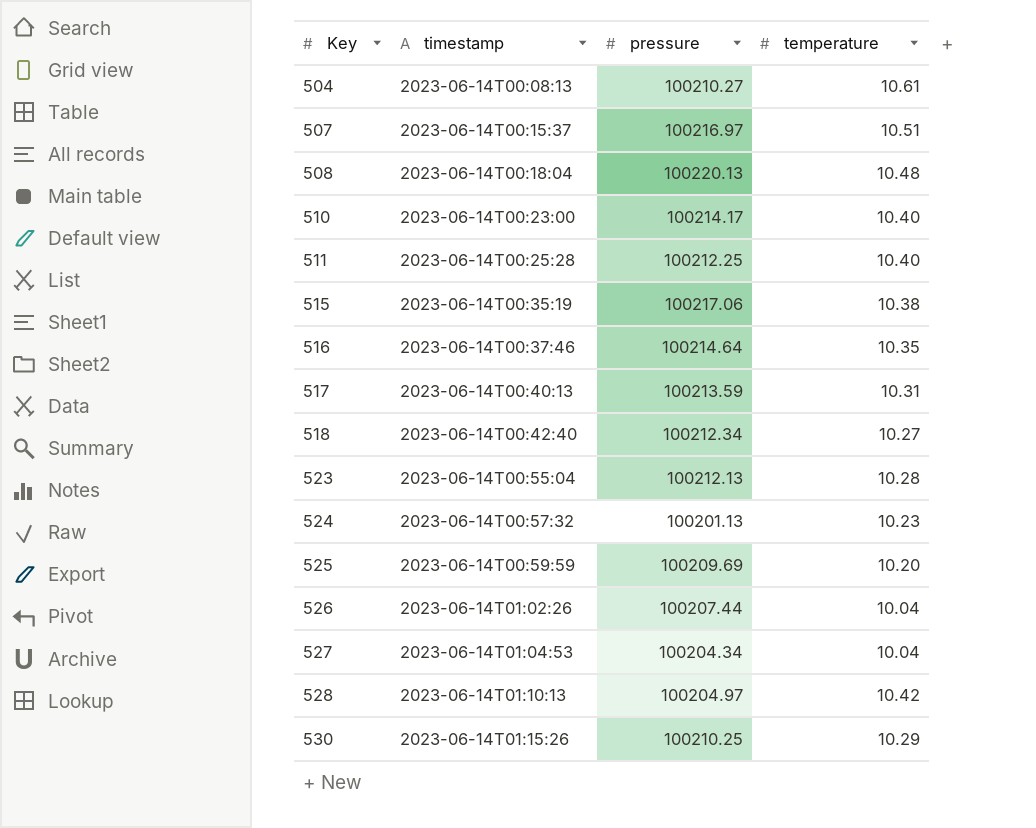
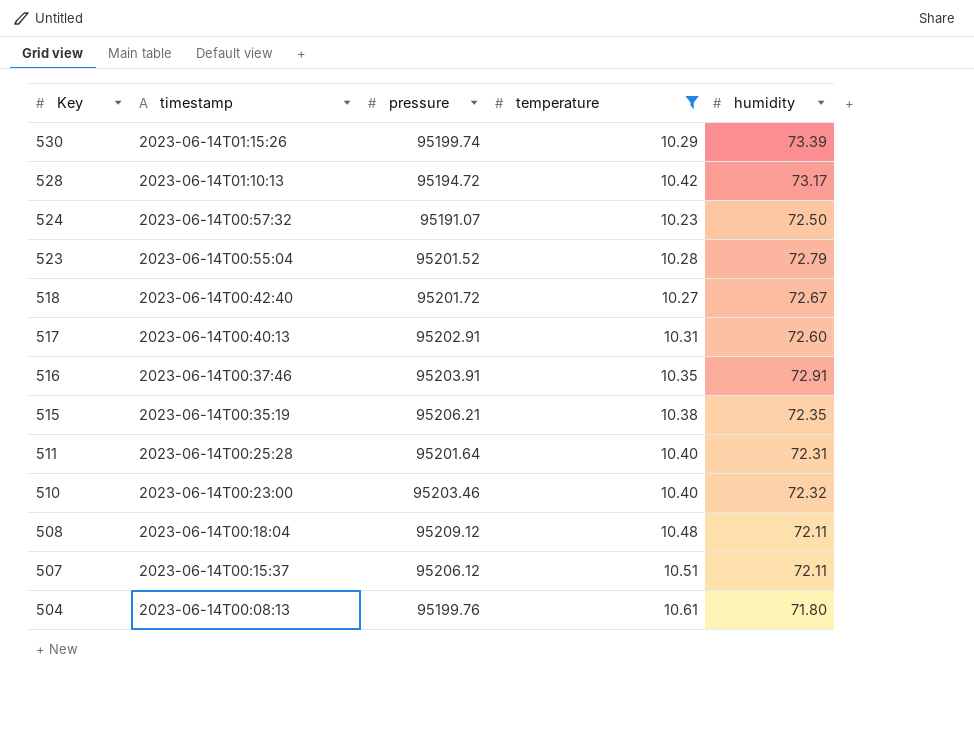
filter: none -> temperature >= 10.23
row order: Key ascending -> Key descending
column humidity | position: none -> 5
530 | pressure: 100210.25 -> 95199.74
528 | pressure: 100204.97 -> 95194.72
524 | pressure: 100201.13 -> 95191.07
523 | pressure: 100212.13 -> 95201.52
518 | pressure: 100212.34 -> 95201.72
517 | pressure: 100213.59 -> 95202.91
516 | pressure: 100214.64 -> 95203.91
515 | pressure: 100217.06 -> 95206.21
511 | pressure: 100212.25 -> 95201.64
510 | pressure: 100214.17 -> 95203.46
508 | pressure: 100220.13 -> 95209.12
507 | pressure: 100216.97 -> 95206.12
504 | pressure: 100210.27 -> 95199.76

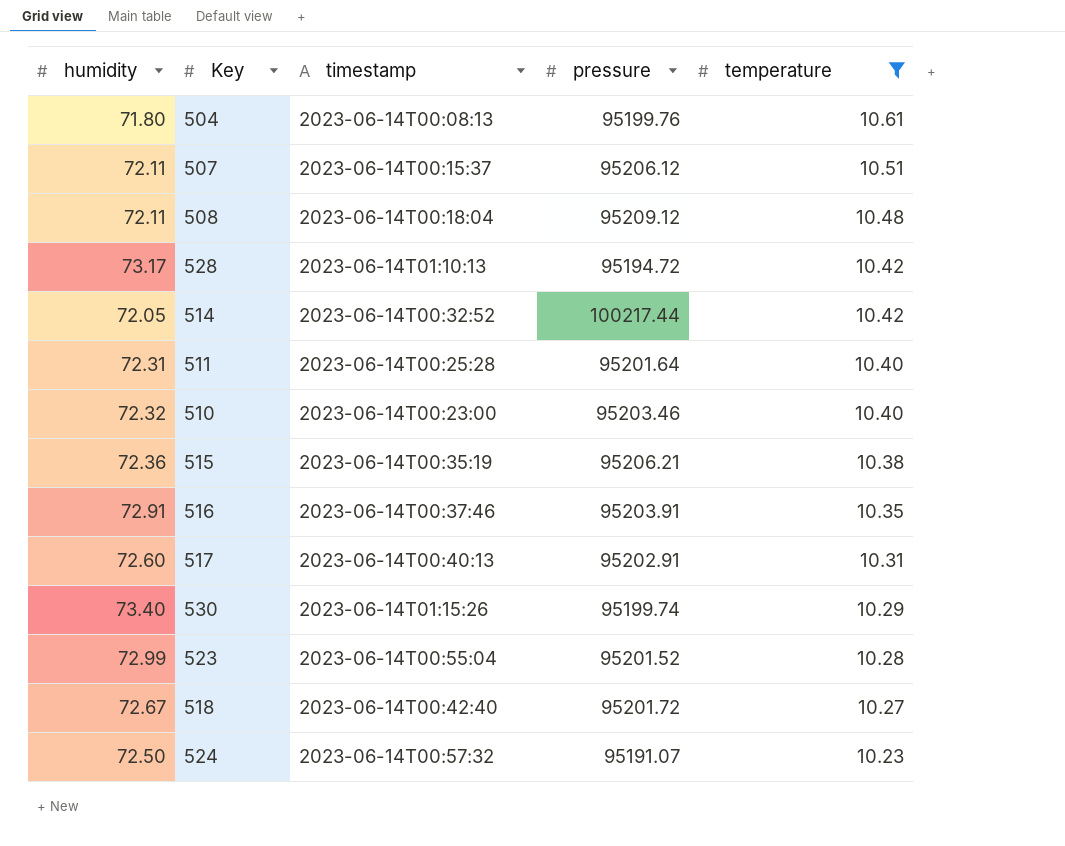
row order: Key descending -> temperature descending
column humidity | position: 5 -> 1
row 514: none -> 72.05 | 2023-06-14T00:32:52 | 100217.44 | 10.42
515 | humidity: 72.35 -> 72.36
530 | humidity: 73.39 -> 73.40
523 | humidity: 72.79 -> 72.99

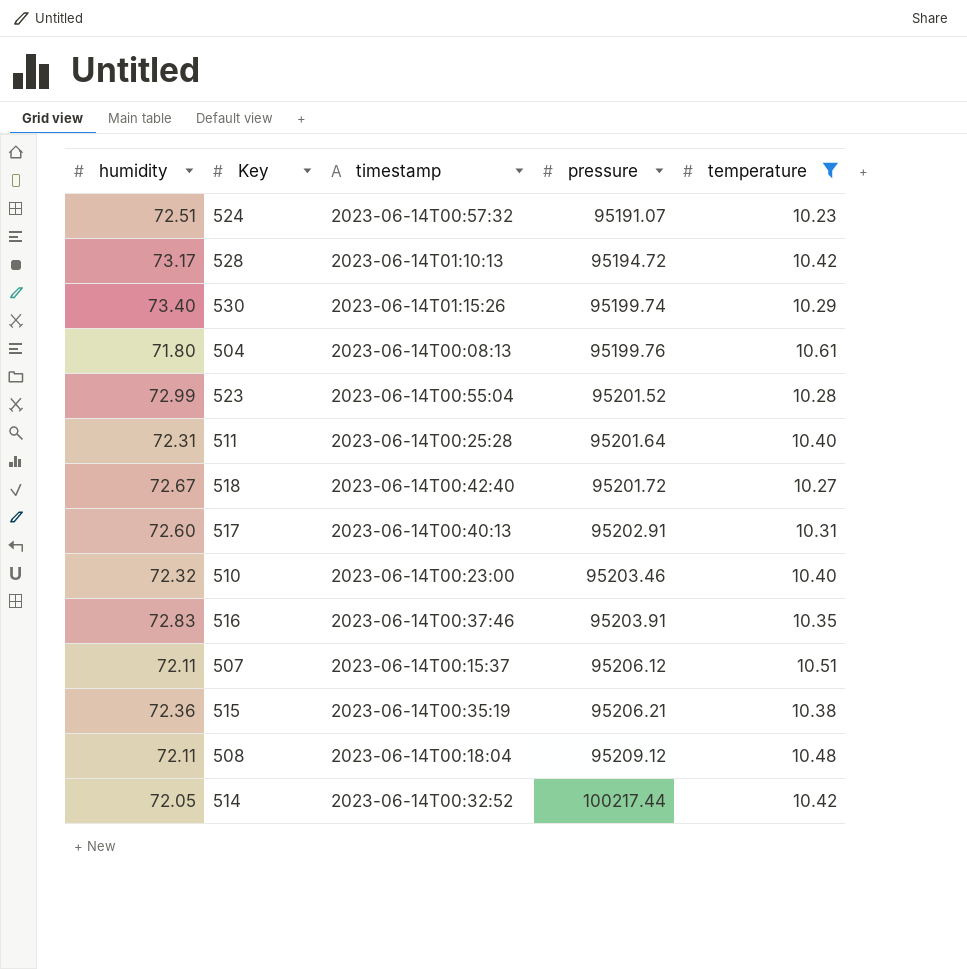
row order: temperature descending -> pressure ascending
524 | humidity: 72.50 -> 72.51
516 | humidity: 72.91 -> 72.83

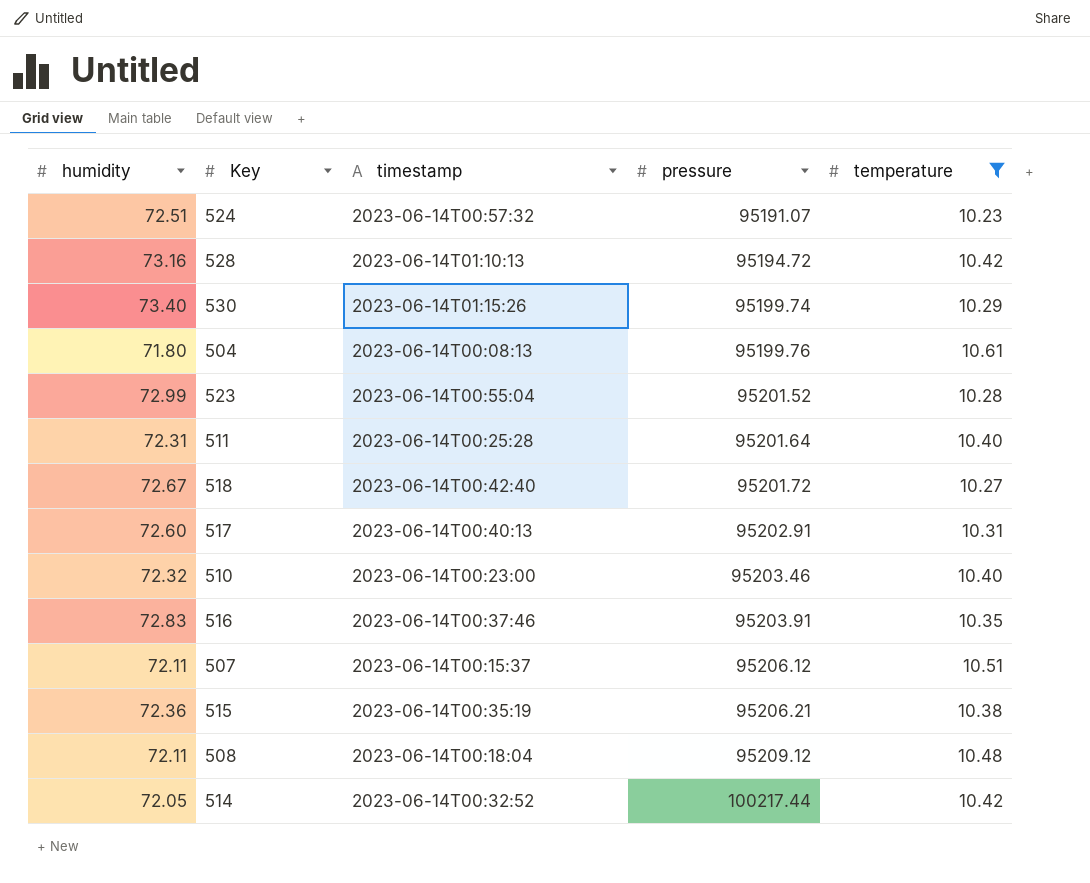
528 | humidity: 73.17 -> 73.16

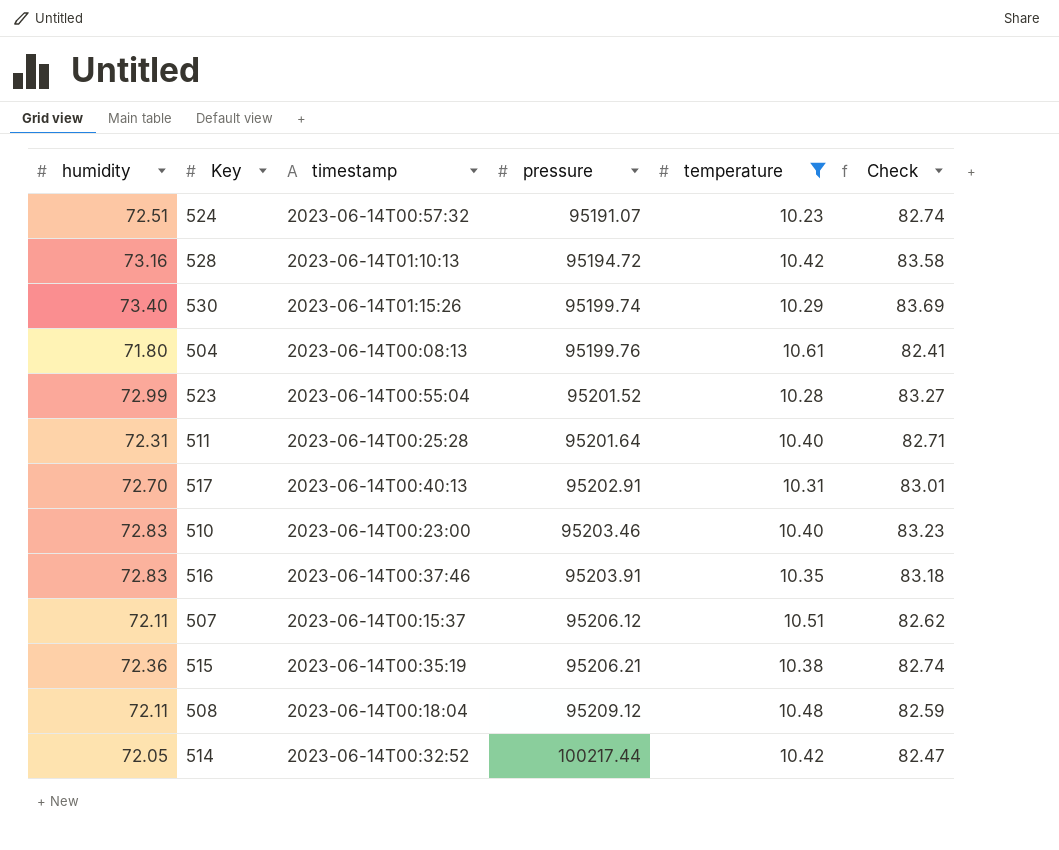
column Check | formula: none -> [humidity] + [temperature]
row 518: 72.67 | 2023-06-14T00:42:40 | 95201.72 | 10.27 -> none
517 | humidity: 72.60 -> 72.70
510 | humidity: 72.32 -> 72.83

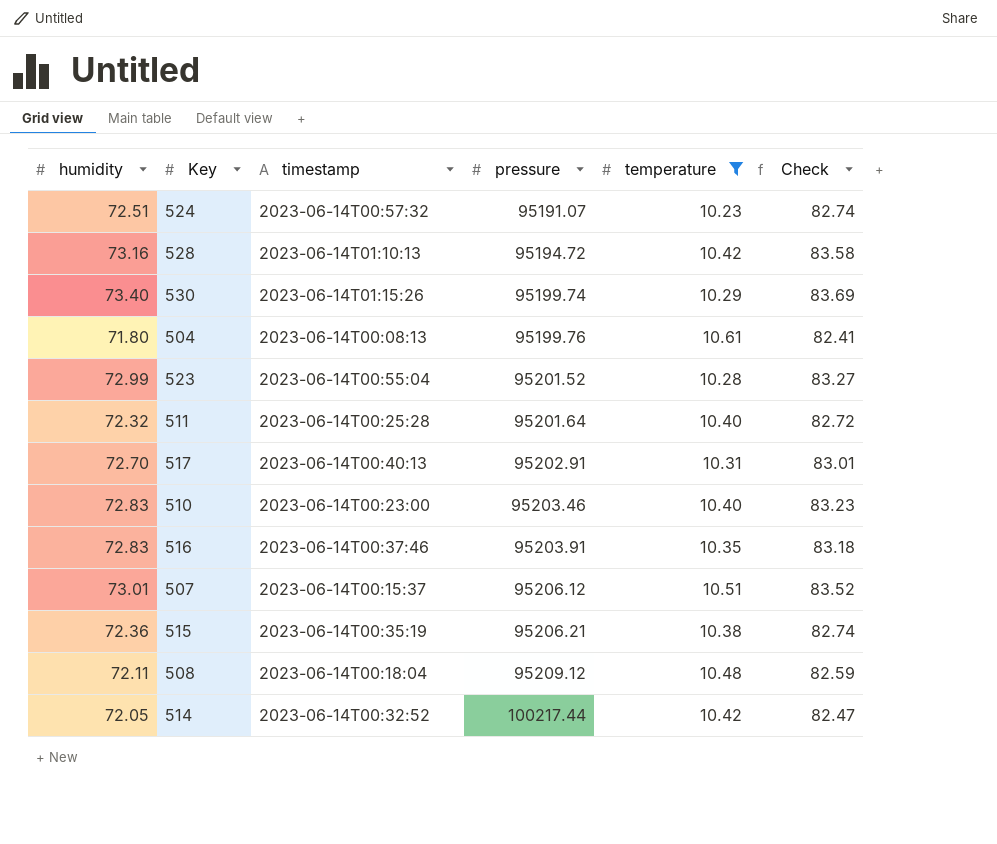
511 | humidity: 72.31 -> 72.32
511 | Check: 82.71 -> 82.72
507 | humidity: 72.11 -> 73.01
507 | Check: 82.62 -> 83.52

